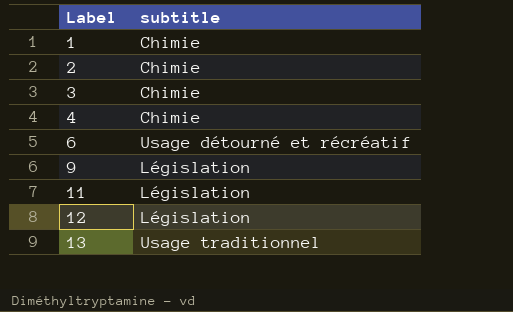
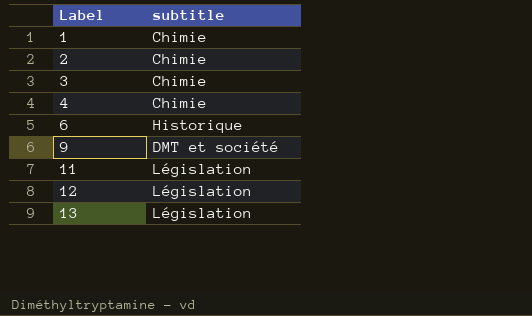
6 | subtitle: Usage détourné et récréatif -> Historique
9 | subtitle: Législation -> DMT et société
13 | subtitle: Usage traditionnel -> Législation

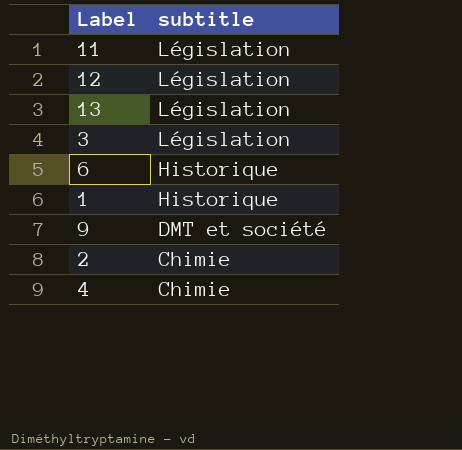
row order: Label ascending -> subtitle descending
3 | subtitle: Chimie -> Législation
1 | subtitle: Chimie -> Historique

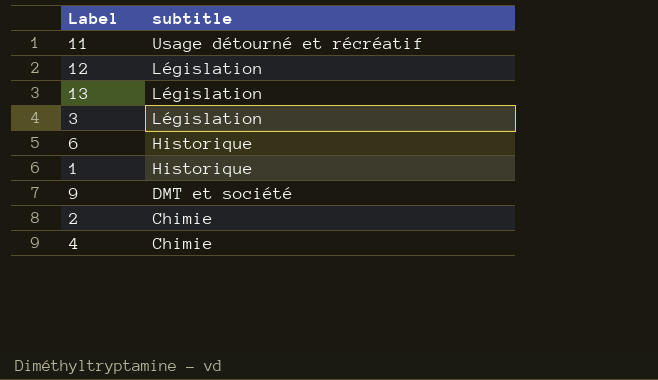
11 | subtitle: Législation -> Usage détourné et récréatif

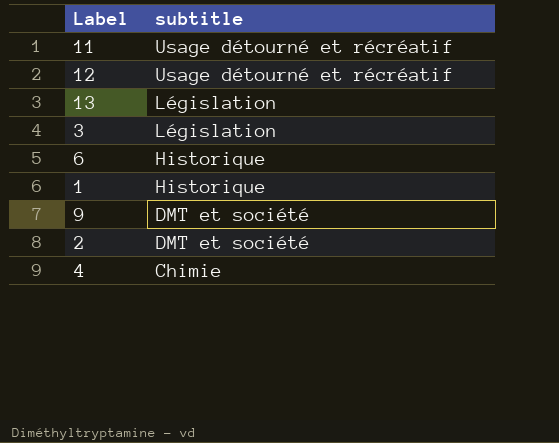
12 | subtitle: Législation -> Usage détourné et récréatif
2 | subtitle: Chimie -> DMT et société

